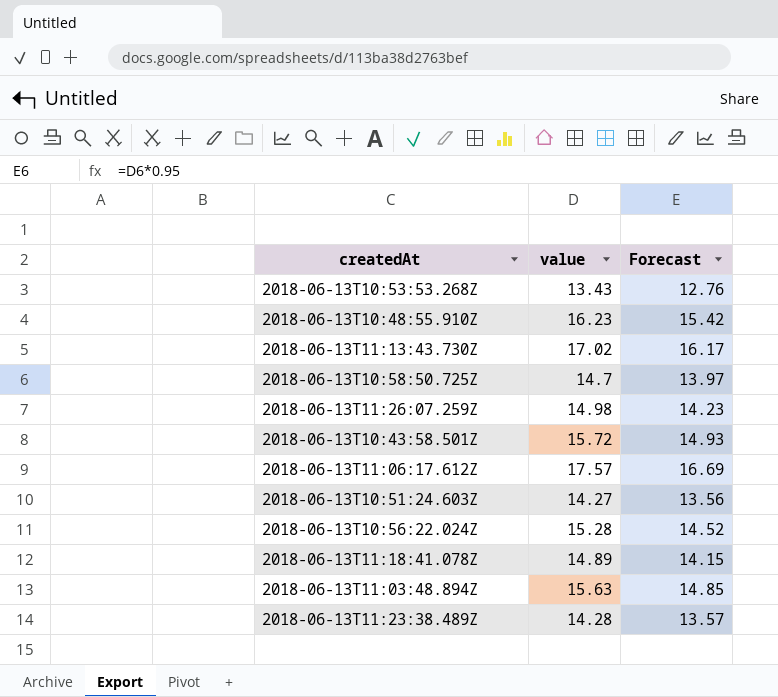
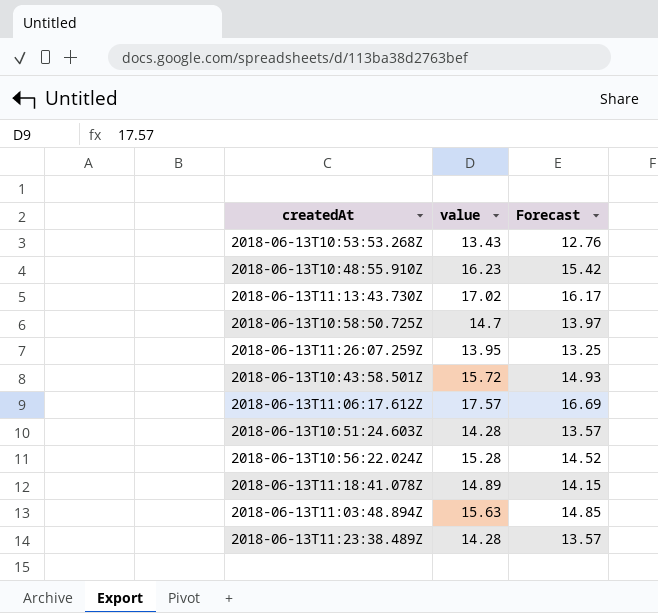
2018-06-13T11:26:07.259Z | value: 14.98 -> 13.95
2018-06-13T11:26:07.259Z | Forecast: 14.23 -> 13.25
2018-06-13T10:51:24.603Z | value: 14.27 -> 14.28
2018-06-13T10:51:24.603Z | Forecast: 13.56 -> 13.57

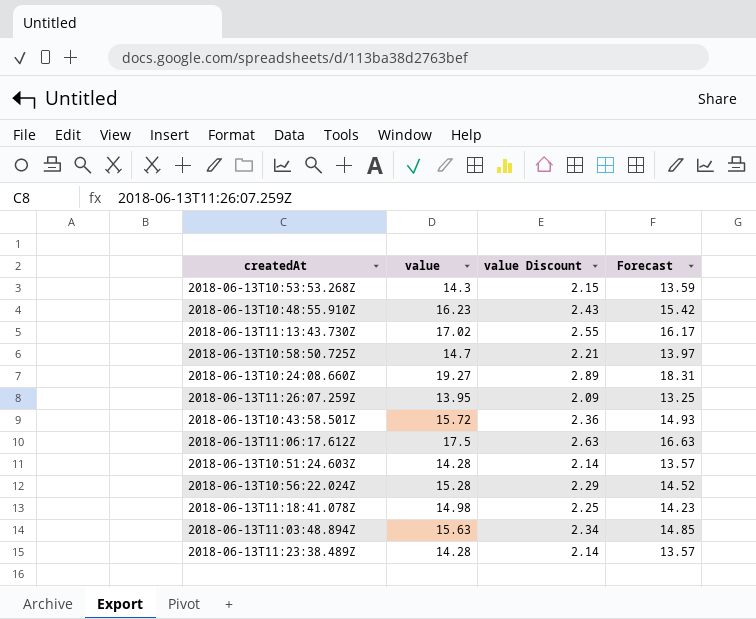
column value Discount | formula: none -> [value] * 0.15
2018-06-13T10:53:53.268Z | value: 13.43 -> 14.3
2018-06-13T10:53:53.268Z | Forecast: 12.76 -> 13.59
row 2018-06-13T10:24:08.660Z: none -> 19.27 | 2.89 | 18.31
2018-06-13T11:06:17.612Z | value: 17.57 -> 17.5
2018-06-13T11:06:17.612Z | Forecast: 16.69 -> 16.63
2018-06-13T11:18:41.078Z | value: 14.89 -> 14.98
2018-06-13T11:18:41.078Z | Forecast: 14.15 -> 14.23

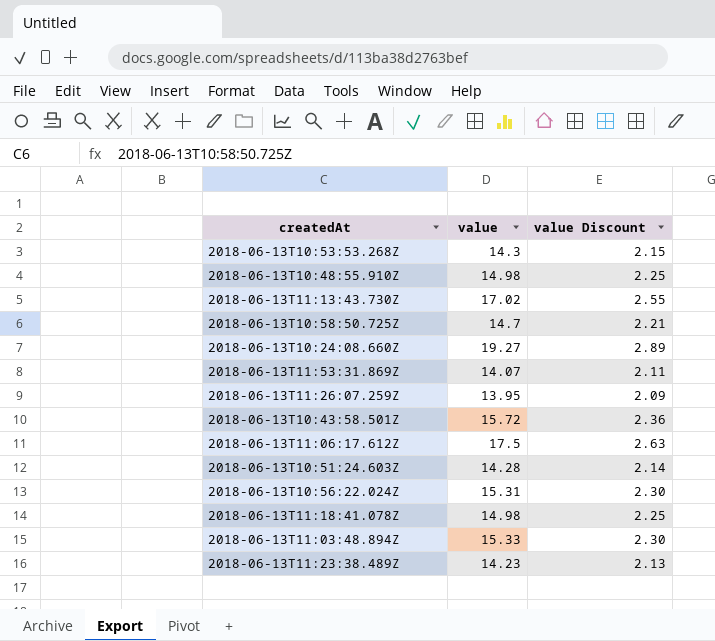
column Forecast | formula: [value] * 0.95 -> none
2018-06-13T10:48:55.910Z | value: 16.23 -> 14.98
2018-06-13T10:48:55.910Z | value Discount: 2.43 -> 2.25
row 2018-06-13T11:53:31.869Z: none -> 14.07 | 2.11
2018-06-13T10:56:22.024Z | value: 15.28 -> 15.31
2018-06-13T10:56:22.024Z | value Discount: 2.29 -> 2.30
2018-06-13T11:03:48.894Z | value: 15.63 -> 15.33
2018-06-13T11:03:48.894Z | value Discount: 2.34 -> 2.30
2018-06-13T11:23:38.489Z | value: 14.28 -> 14.23
2018-06-13T11:23:38.489Z | value Discount: 2.14 -> 2.13

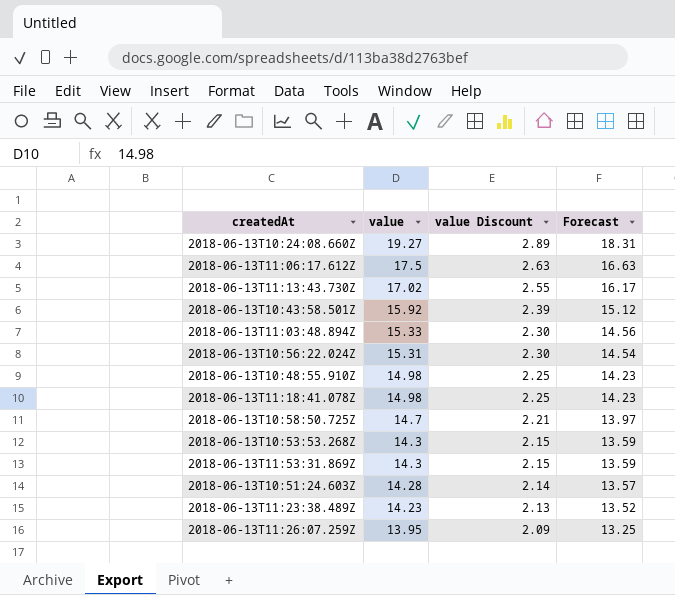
row order: none -> value descending
column Forecast | formula: none -> [value] * 0.95
2018-06-13T10:43:58.501Z | value: 15.72 -> 15.92
2018-06-13T10:43:58.501Z | value Discount: 2.36 -> 2.39
2018-06-13T11:53:31.869Z | value: 14.07 -> 14.3
2018-06-13T11:53:31.869Z | value Discount: 2.11 -> 2.15

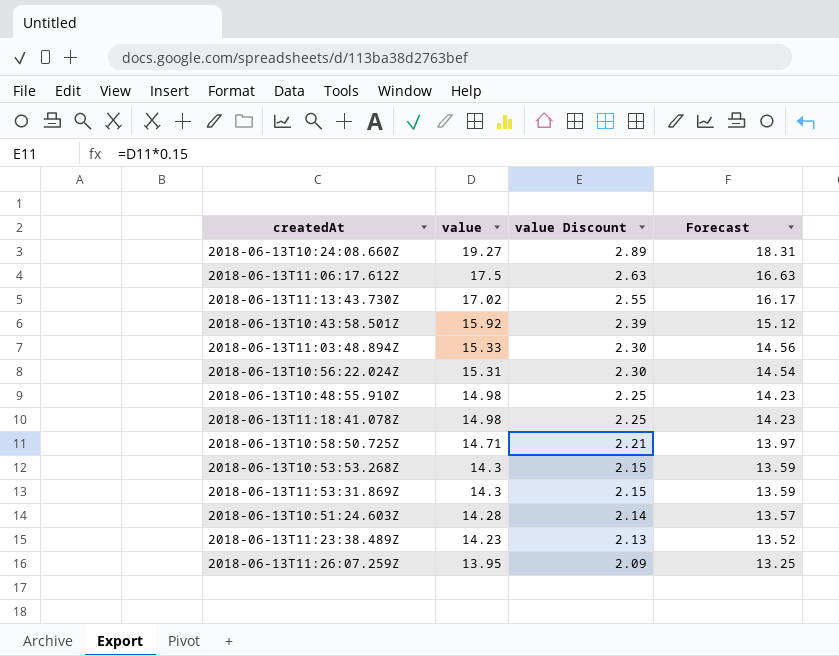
2018-06-13T10:58:50.725Z | value: 14.7 -> 14.71

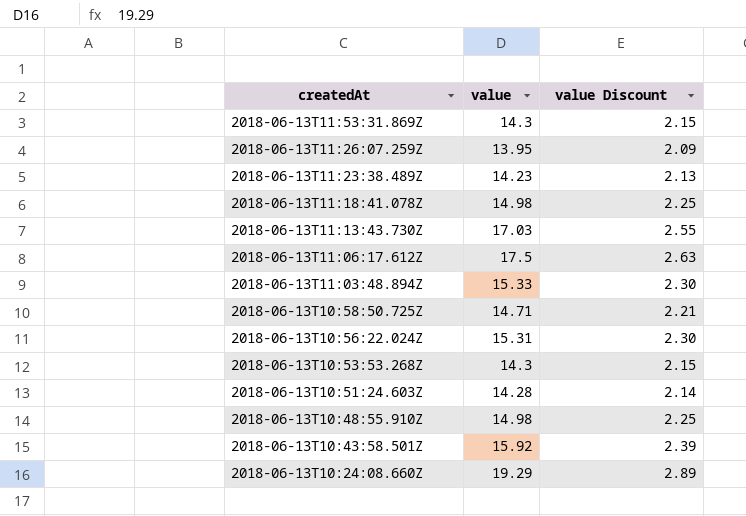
row order: value descending -> createdAt descending
column Forecast | formula: [value] * 0.95 -> none
2018-06-13T11:13:43.730Z | value: 17.02 -> 17.03
2018-06-13T10:24:08.660Z | value: 19.27 -> 19.29

